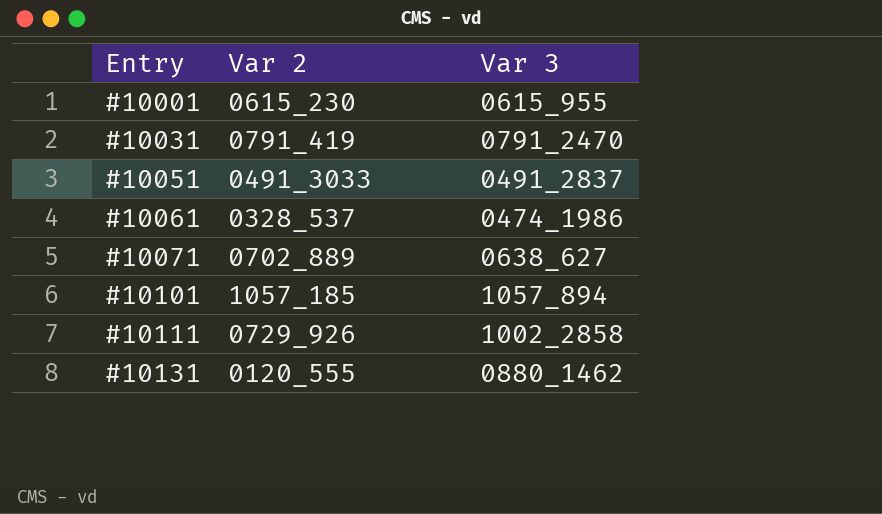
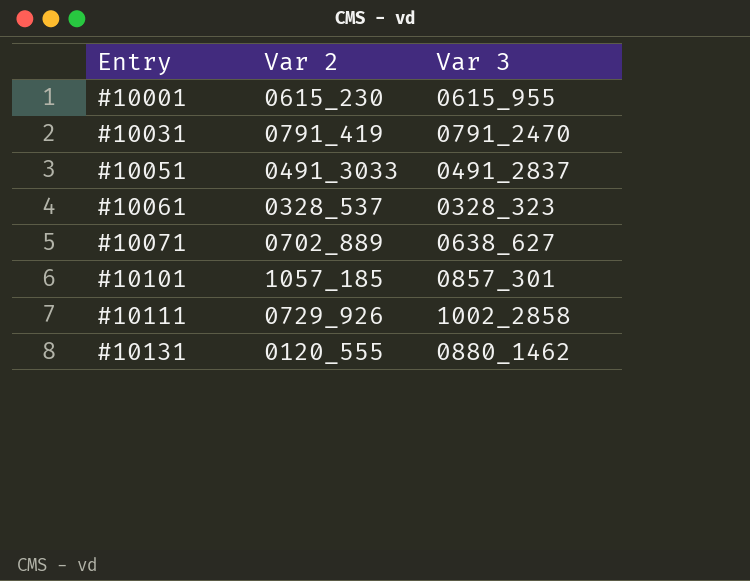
#10061 | Var 3: 0474_1986 -> 0328_323
#10101 | Var 3: 1057_894 -> 0857_301

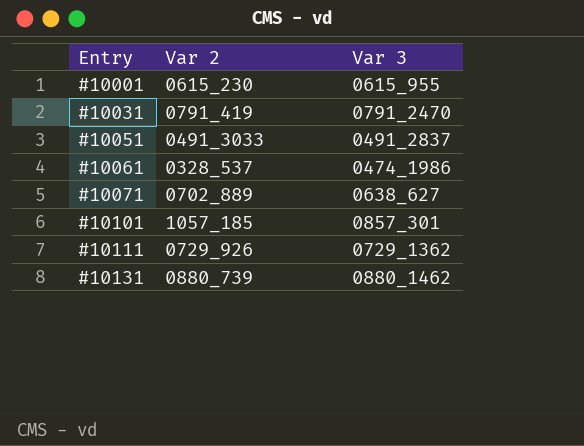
#10061 | Var 3: 0328_323 -> 0474_1986
#10111 | Var 3: 1002_2858 -> 0729_1362
#10131 | Var 2: 0120_555 -> 0880_739

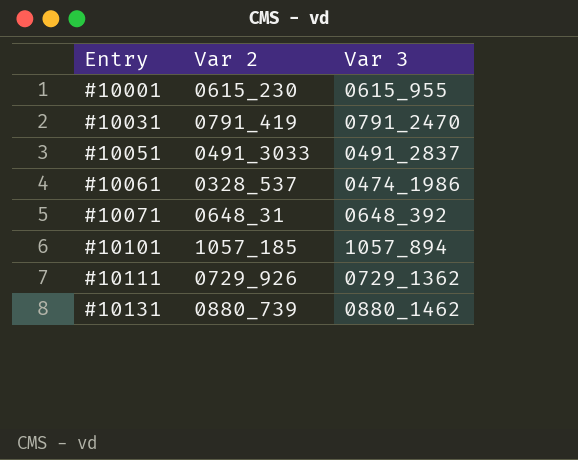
#10071 | Var 2: 0702_889 -> 0648_31
#10071 | Var 3: 0638_627 -> 0648_392
#10101 | Var 3: 0857_301 -> 1057_894

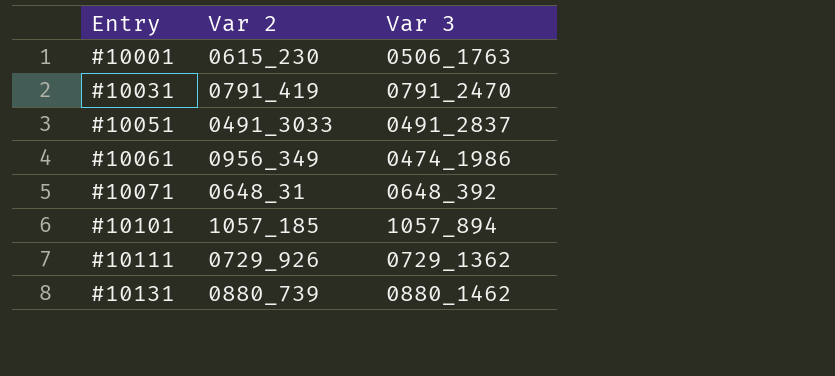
#10001 | Var 3: 0615_955 -> 0506_1763
#10061 | Var 2: 0328_537 -> 0956_349

